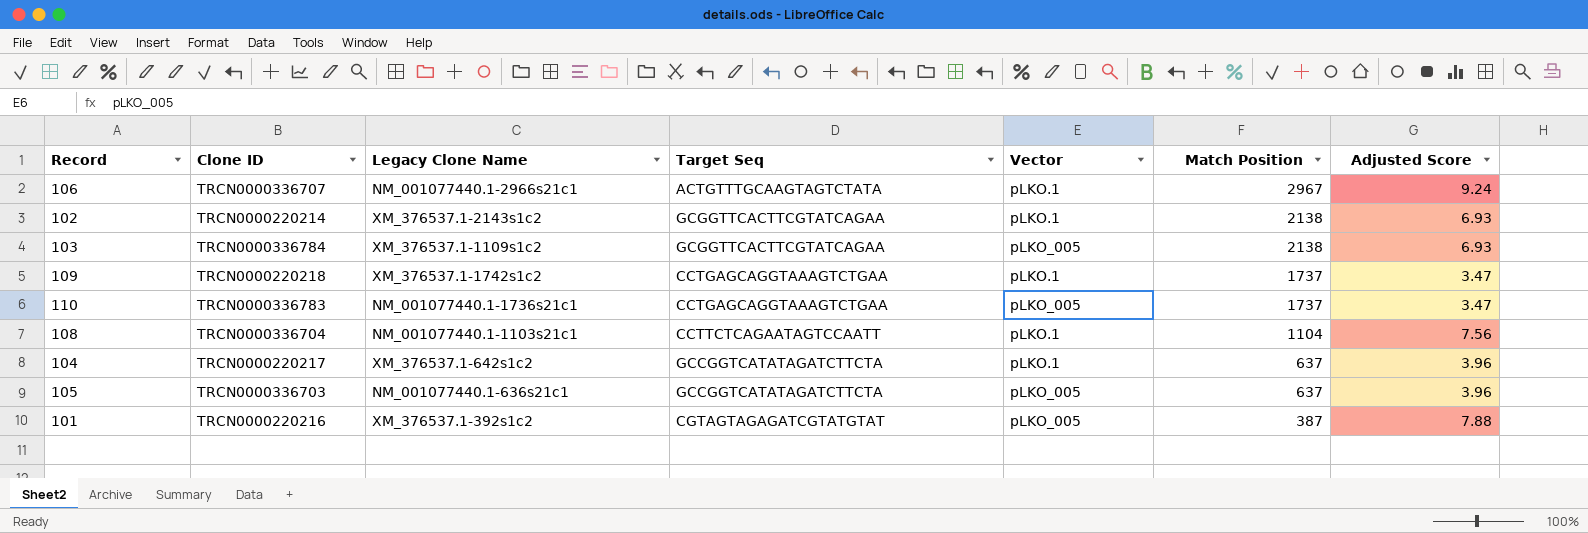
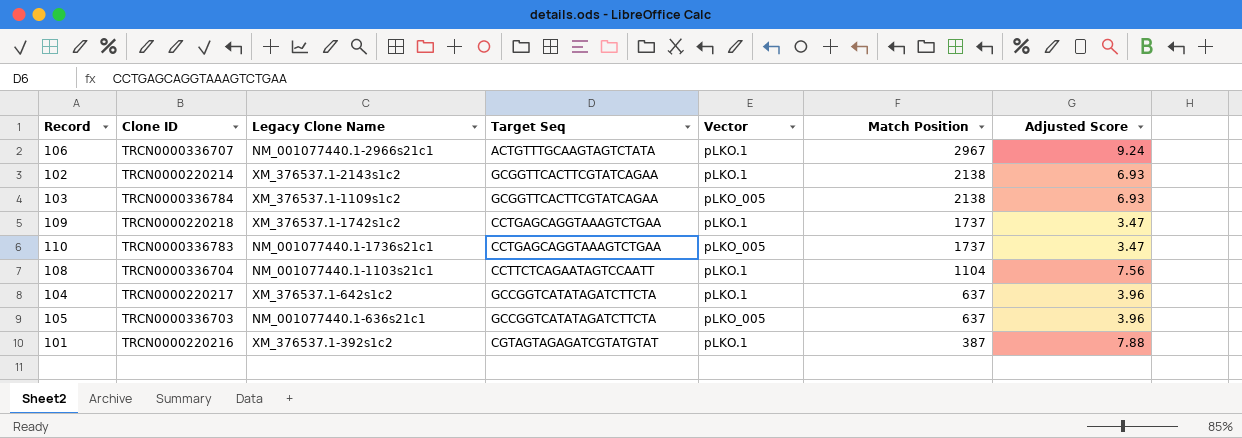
101 | Vector: pLKO_005 -> pLKO.1

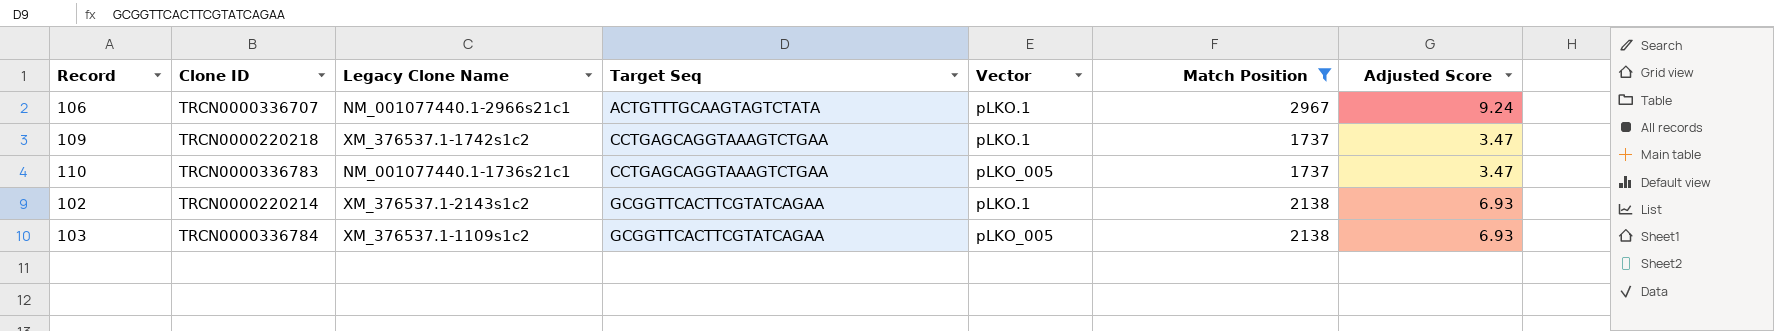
filter: none -> Match Position >= 1737
row order: Match Position descending -> Target Seq ascending

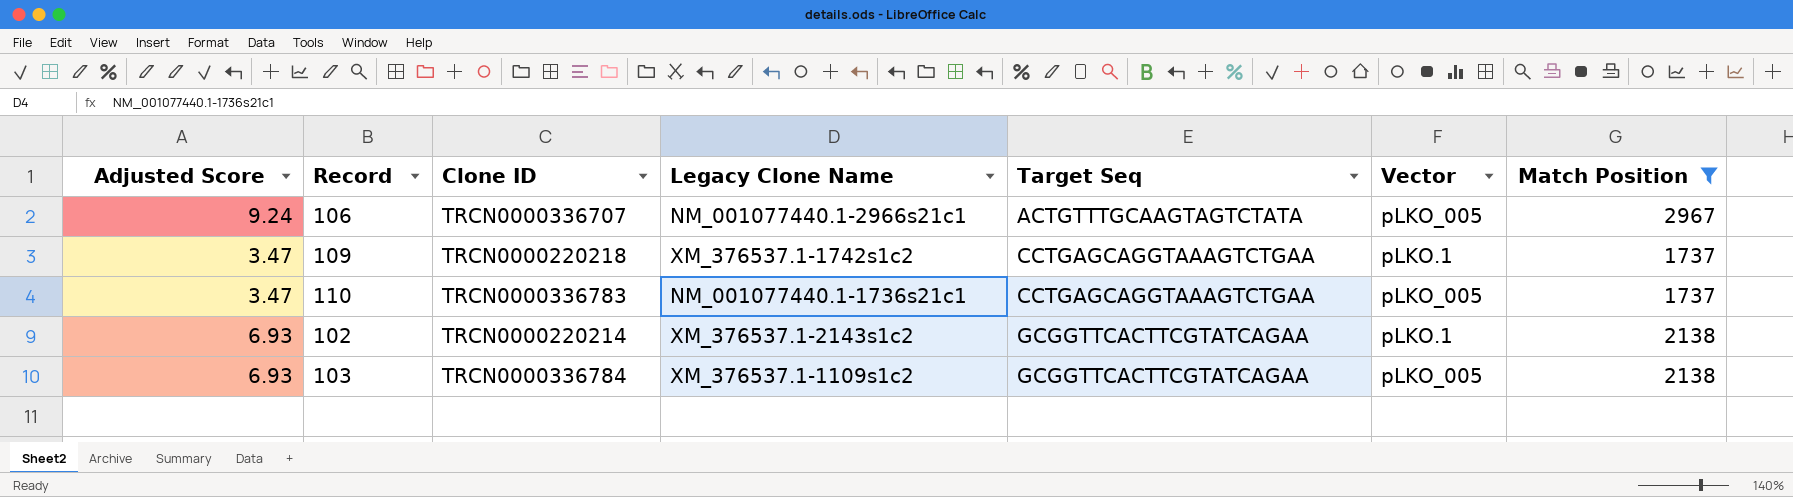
column Adjusted Score | position: 7 -> 1
106 | Vector: pLKO.1 -> pLKO_005

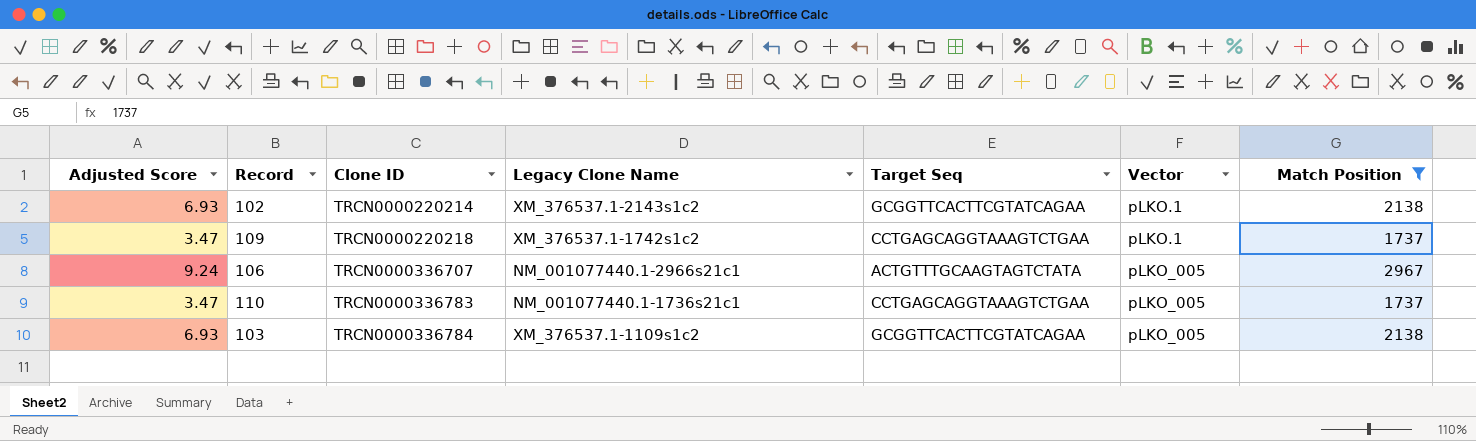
row order: Target Seq ascending -> Clone ID ascending

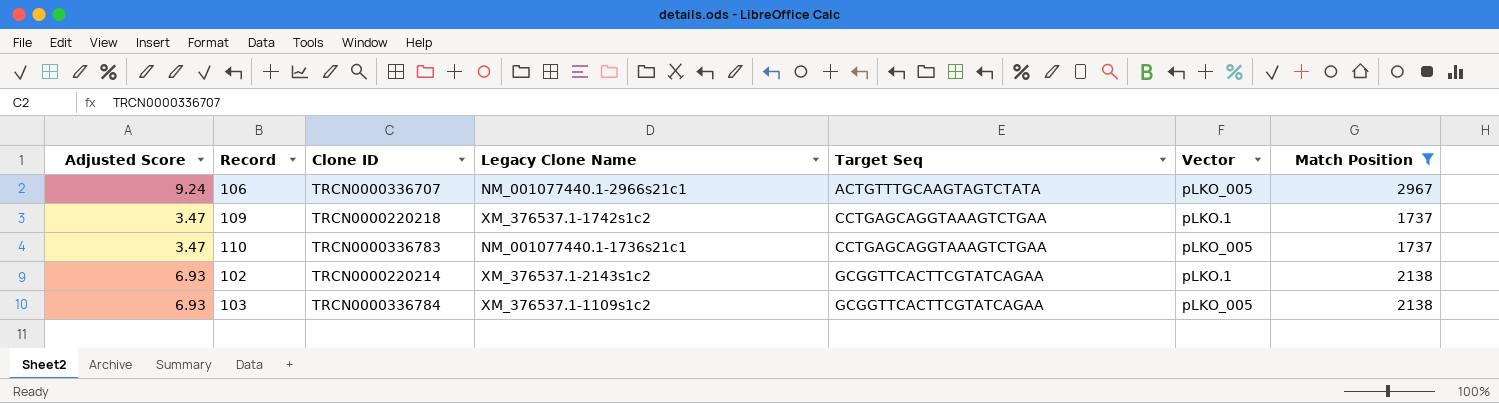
row order: Clone ID ascending -> Target Seq ascending

